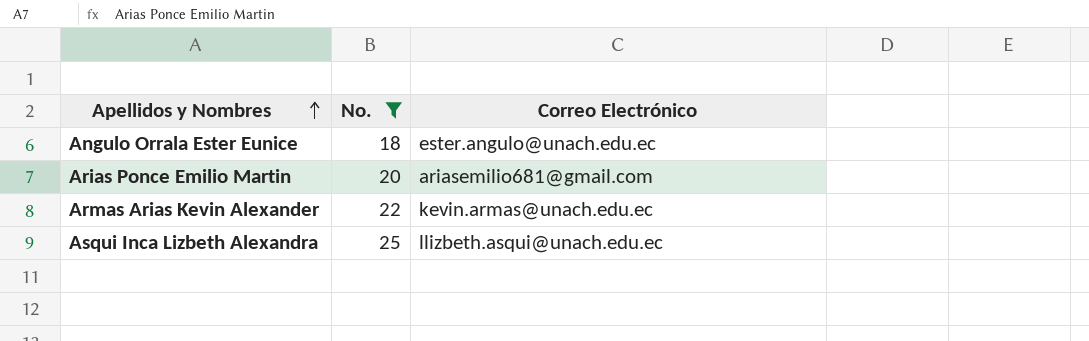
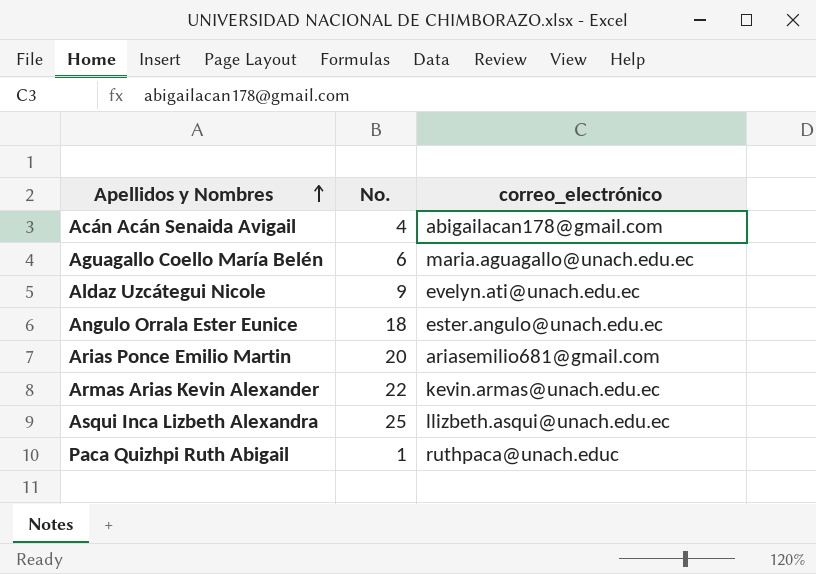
filter: No. >= 18 -> none
column name: Correo Electrónico -> correo_electrónico

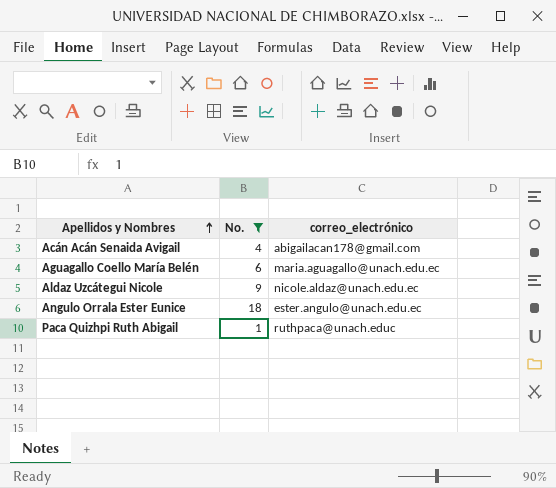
filter: none -> No. <= 18
Aldaz Uzcátegui Nicole | correo_electrónico: evelyn.ati@unach.edu.ec -> nicole.aldaz@unach.edu.ec

